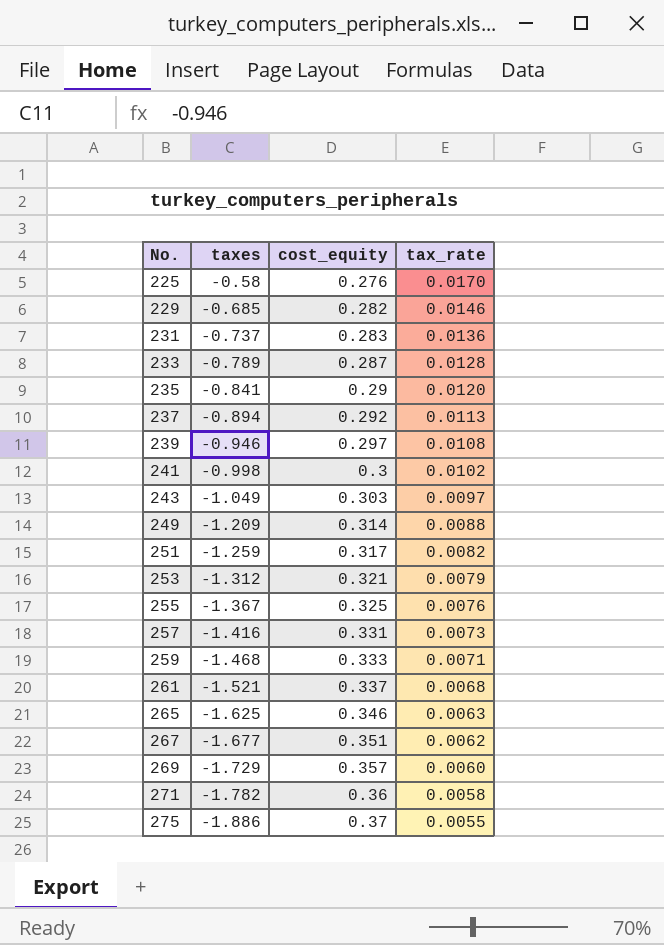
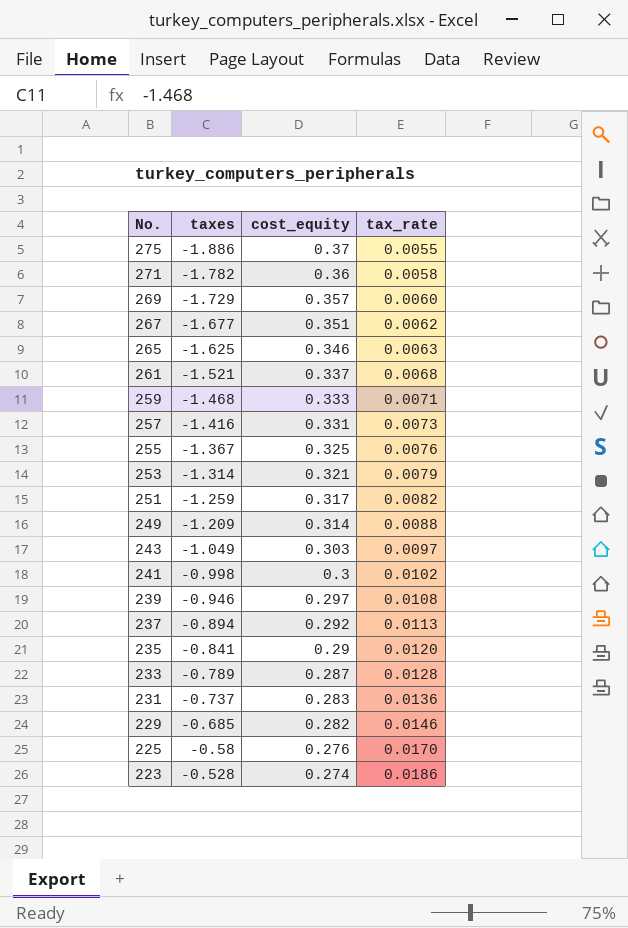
row order: No. ascending -> No. descending
253 | taxes: -1.312 -> -1.314
row 223: none -> -0.528 | 0.274 | 0.0186

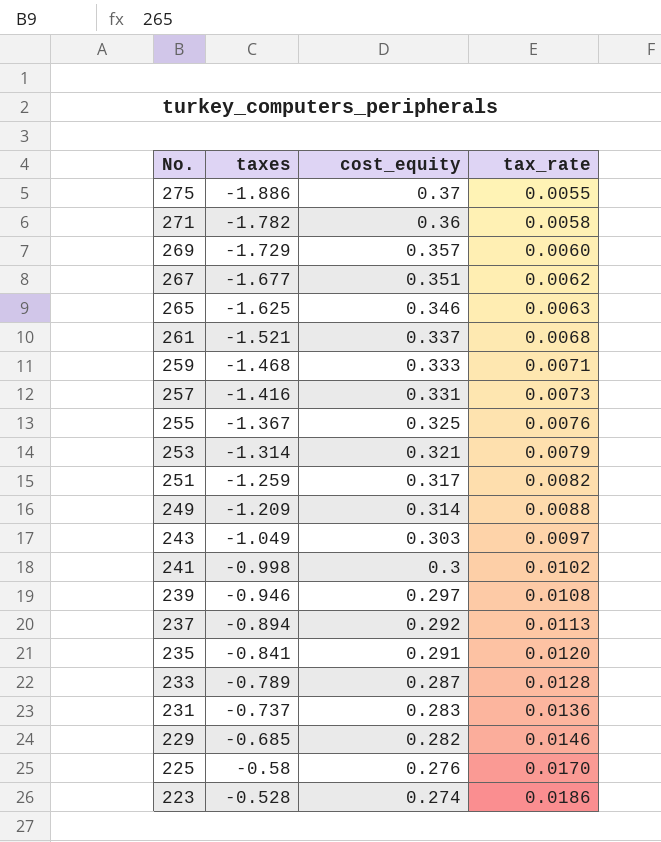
235 | cost_equity: 0.29 -> 0.291

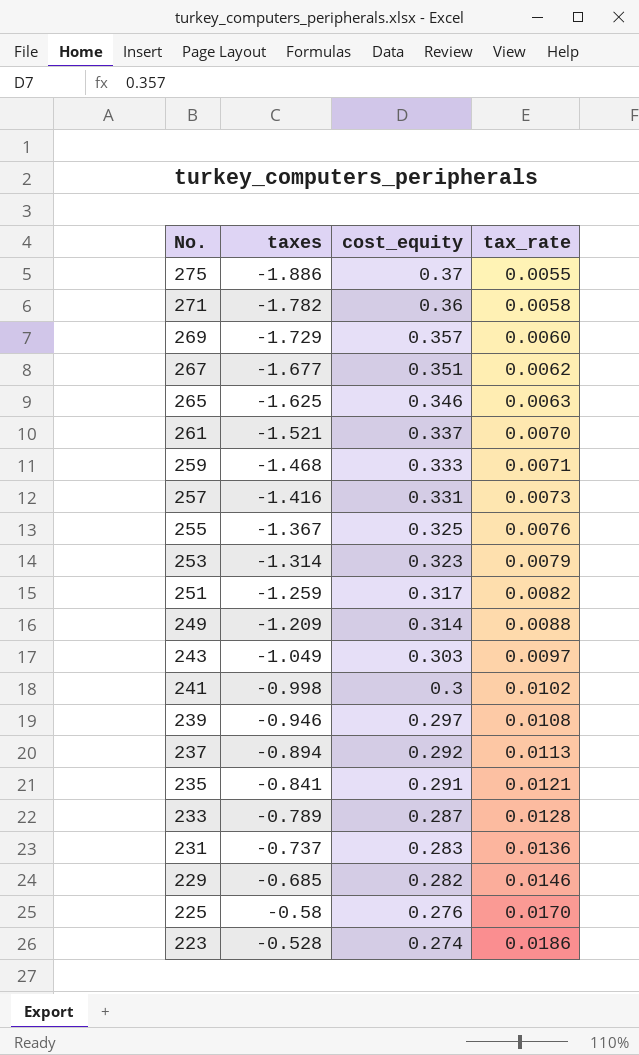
261 | tax_rate: 0.0068 -> 0.0070
253 | cost_equity: 0.321 -> 0.323
235 | tax_rate: 0.0120 -> 0.0121

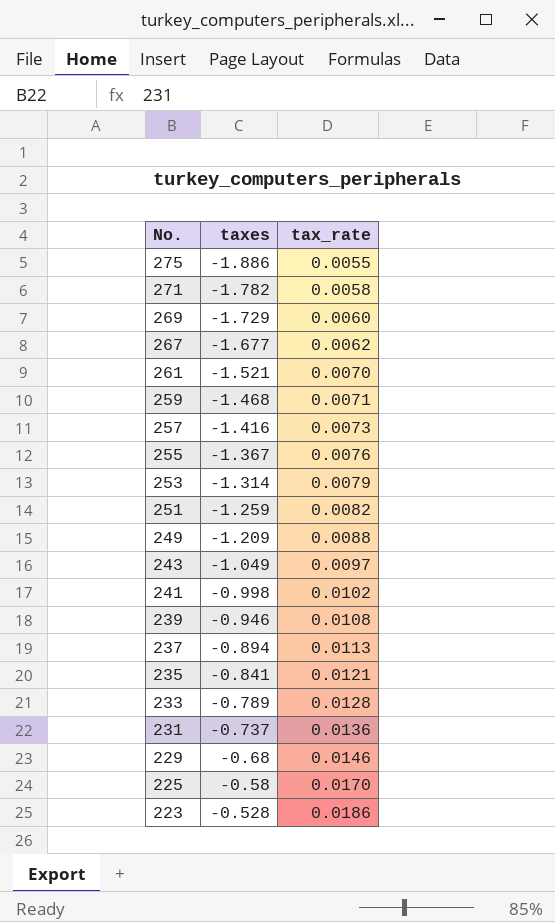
column cost_equity | position: 3 -> none
row 265: -1.625 | 0.346 | 0.0063 -> none
229 | taxes: -0.685 -> -0.68

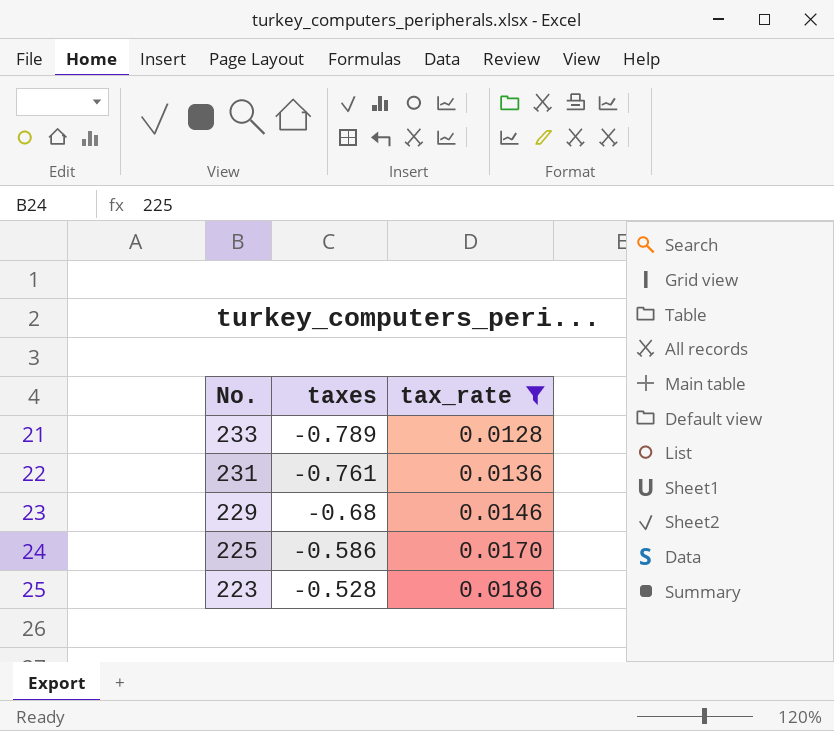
filter: none -> tax_rate >= 0.0128
231 | taxes: -0.737 -> -0.761
225 | taxes: -0.58 -> -0.586

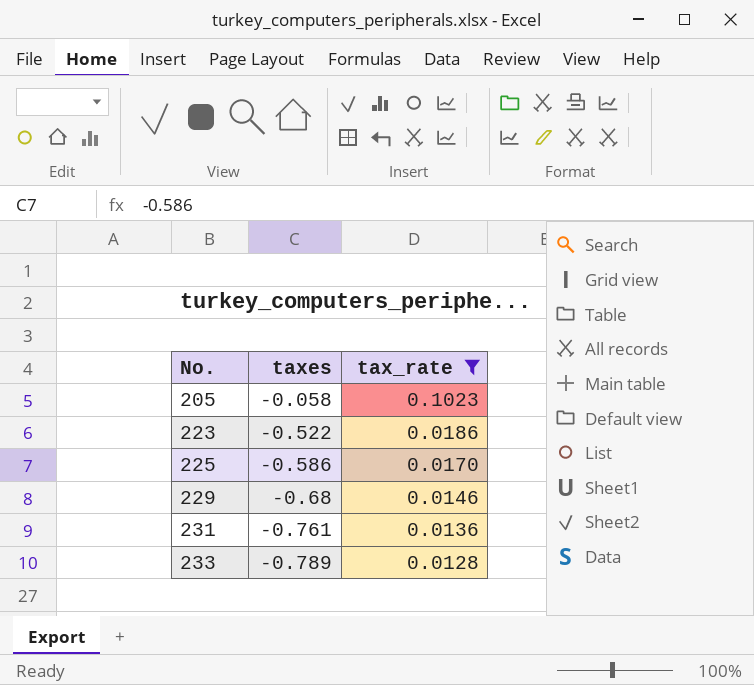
row order: No. descending -> No. ascending
row 205: none -> -0.058 | 0.1023
223 | taxes: -0.528 -> -0.522

